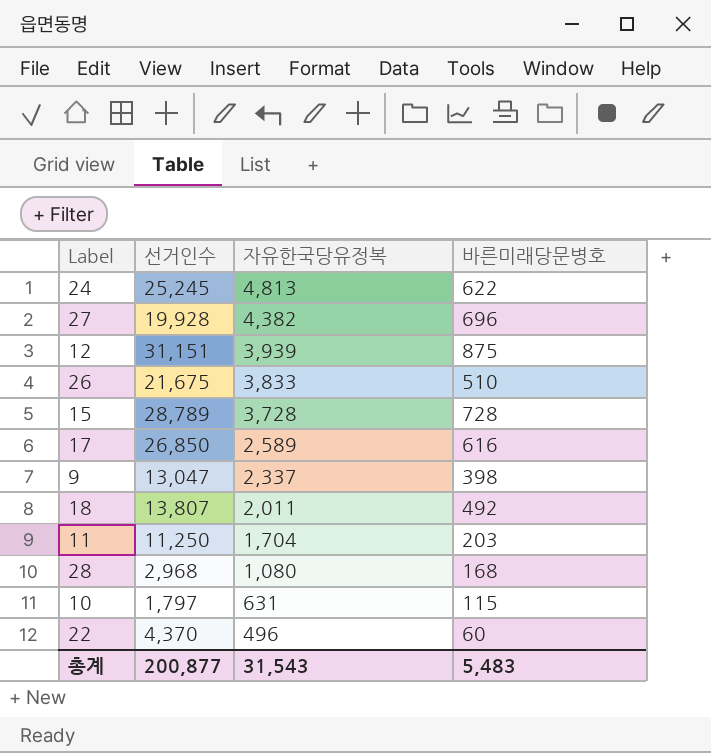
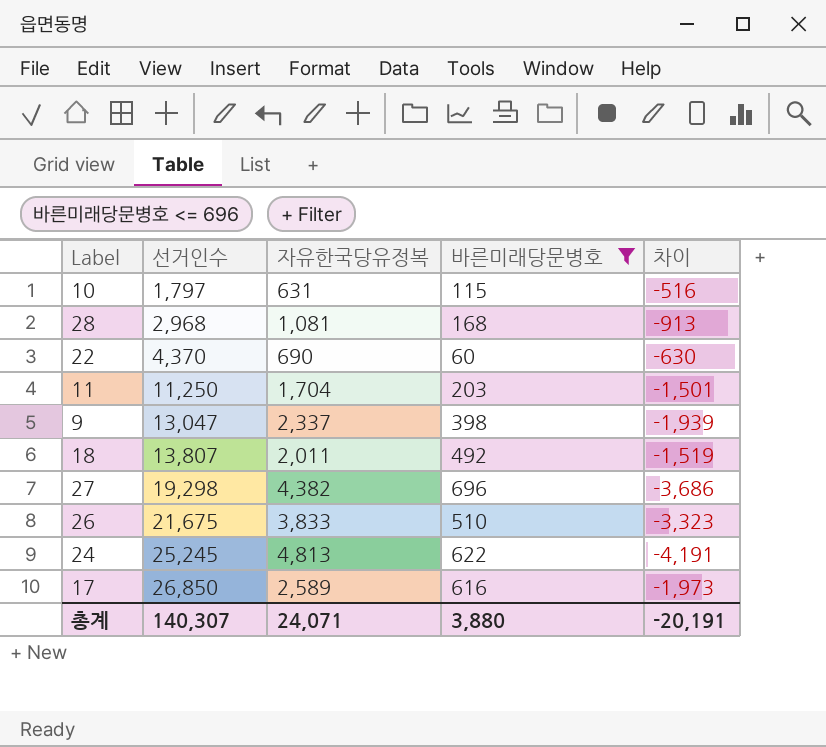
filter: none -> 바른미래당문병호 <= 696
row order: 자유한국당유정복 descending -> 선거인수 ascending
column 차이 | formula: none -> [바른미래당문병호] - [자유한국당유정복]
28 | 자유한국당유정복: 1,080 -> 1,081
22 | 자유한국당유정복: 496 -> 690
27 | 선거인수: 19,928 -> 19,298
총계 | 선거인수: 200,877 -> 140,307
총계 | 자유한국당유정복: 31,543 -> 24,071
총계 | 바른미래당문병호: 5,483 -> 3,880

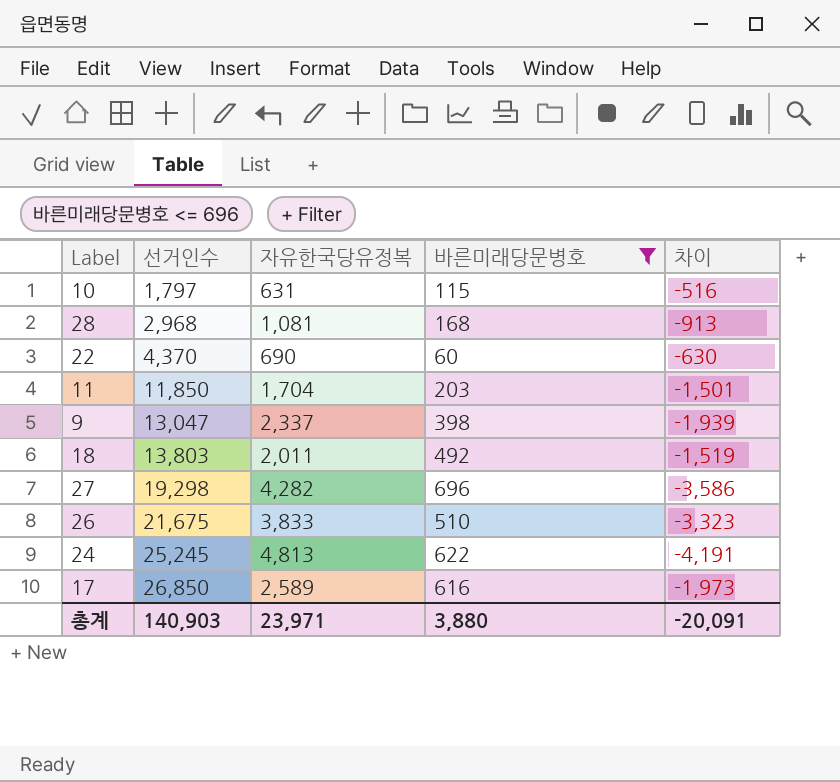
11 | 선거인수: 11,250 -> 11,850
18 | 선거인수: 13,807 -> 13,803
27 | 자유한국당유정복: 4,382 -> 4,282
27 | 차이: -3,686 -> -3,586
총계 | 선거인수: 140,307 -> 140,903
총계 | 자유한국당유정복: 24,071 -> 23,971
총계 | 차이: -20,191 -> -20,091

